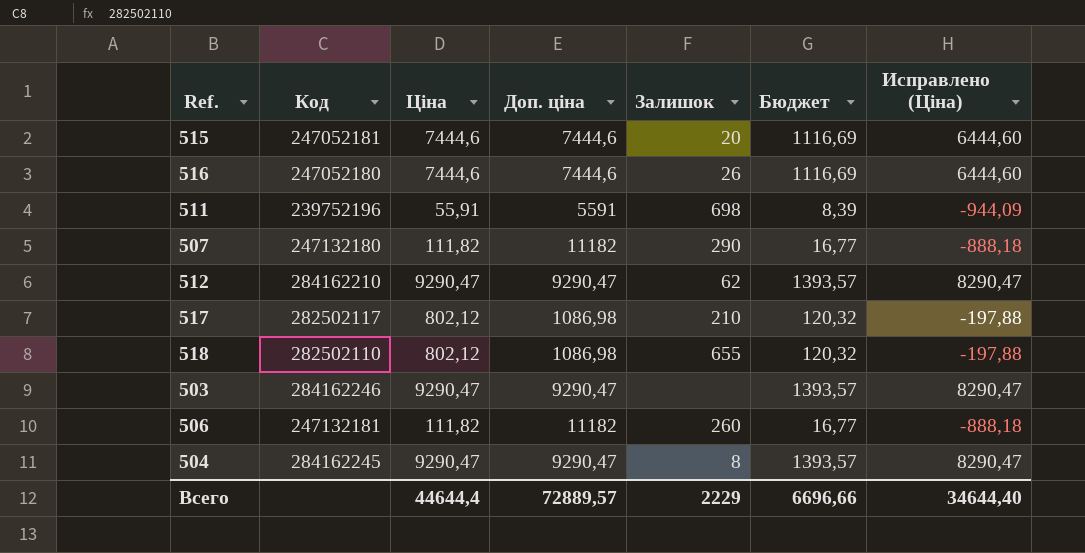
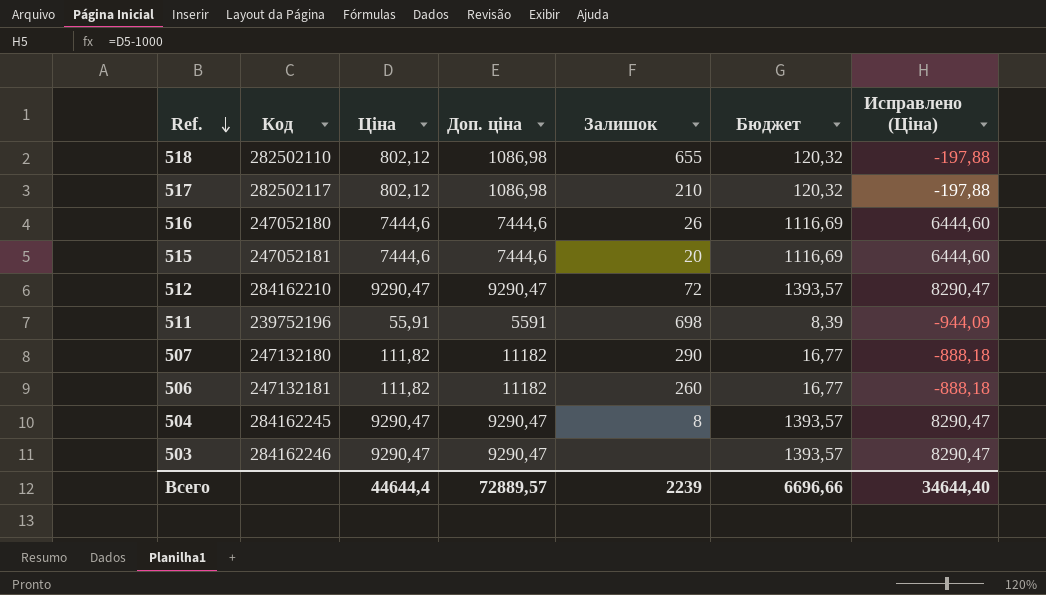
row order: none -> Ref. descending
512 | Залишок: 62 -> 72
Всего | Залишок: 2229 -> 2239

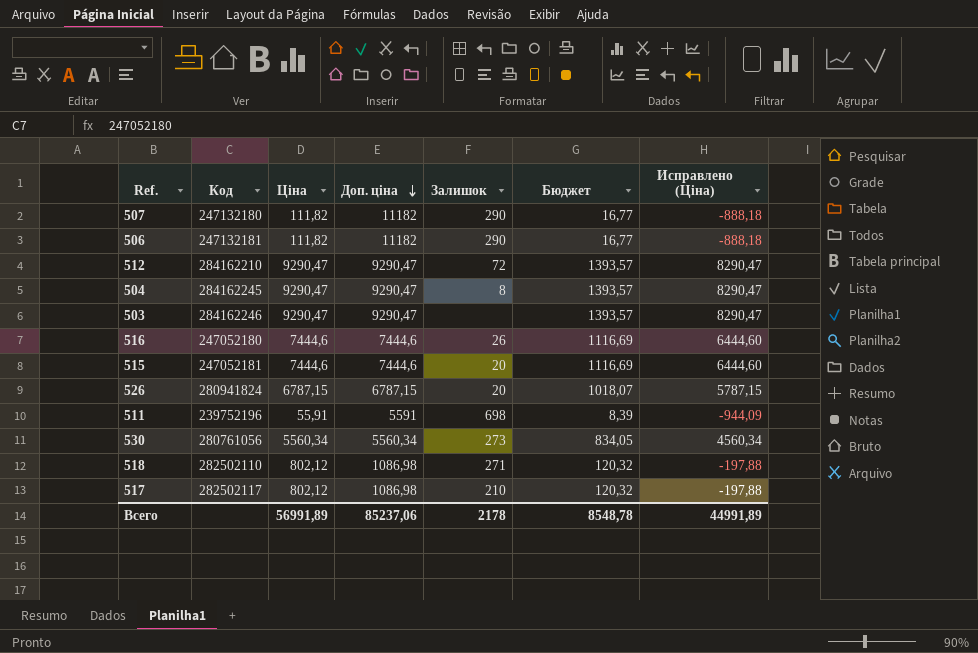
row order: Ref. descending -> Доп. ціна descending
506 | Залишок: 260 -> 290
row 526: none -> 280941824 | 6787,15 | 6787,15 | 20 | 1018,07 | 5787,15
row 530: none -> 280761056 | 5560,34 | 5560,34 | 273 | 834,05 | 4560,34
518 | Залишок: 655 -> 271
Всего | Ціна: 44644,4 -> 56991,89
Всего | Доп. ціна: 72889,57 -> 85237,06
Всего | Залишок: 2239 -> 2178
Всего | Бюджет: 6696,66 -> 8548,78
Всего | Исправлено (Ціна): 34644,40 -> 44991,89

